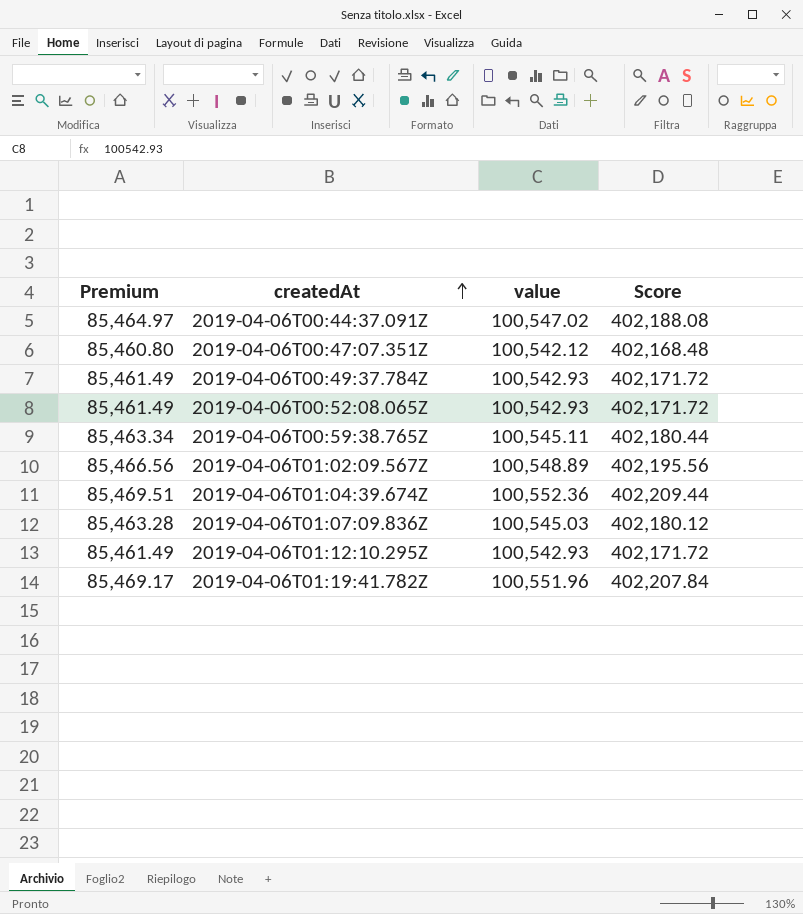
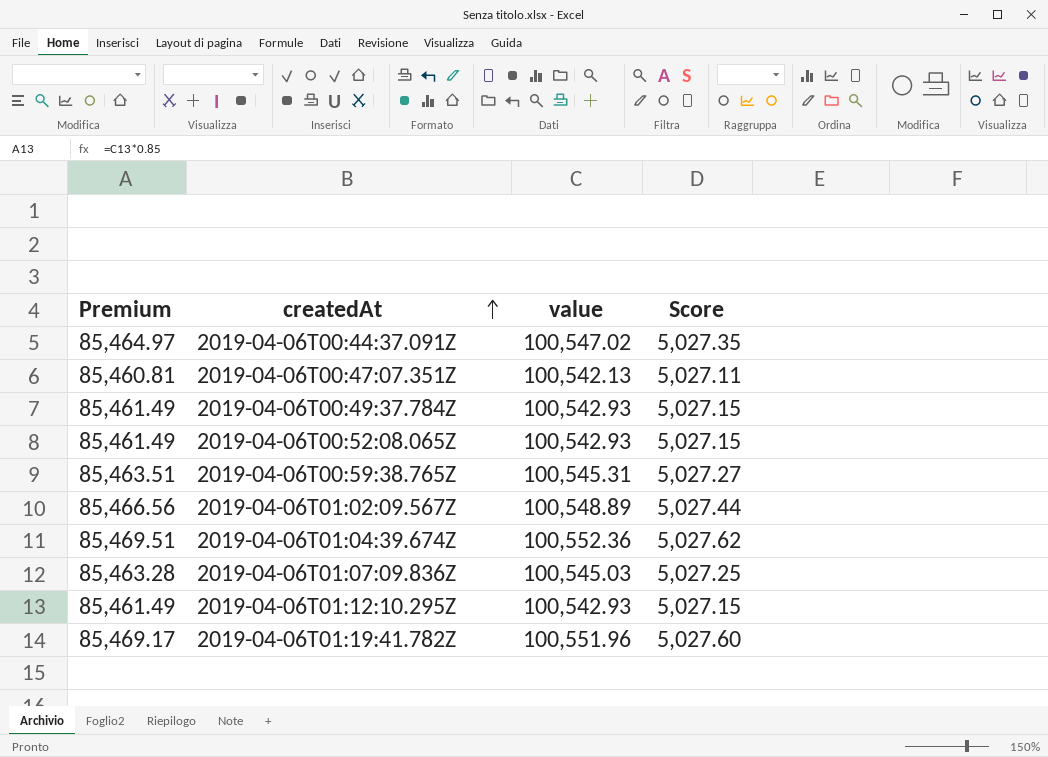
column Score | formula: [value] * 4 -> [value] * 0.05
2019-04-06T00:47:07.351Z | Premium: 85,460.80 -> 85,460.81
2019-04-06T00:47:07.351Z | value: 100,542.12 -> 100,542.13
2019-04-06T00:59:38.765Z | Premium: 85,463.34 -> 85,463.51
2019-04-06T00:59:38.765Z | value: 100,545.11 -> 100,545.31

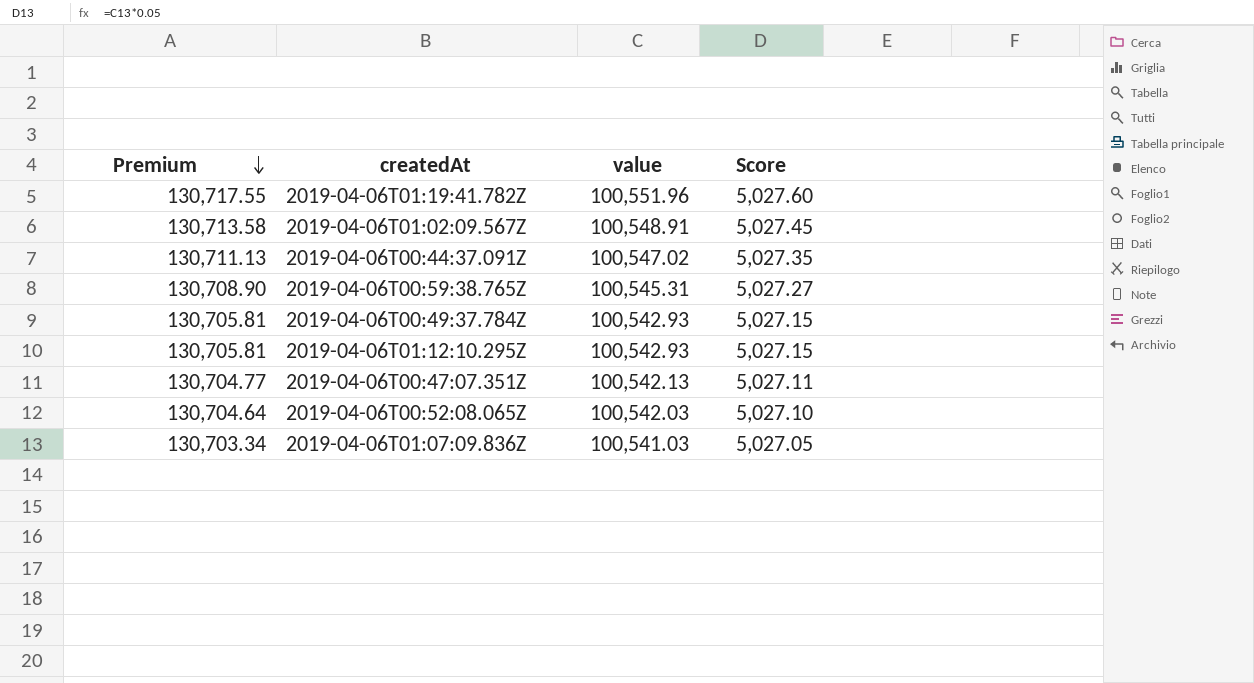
row order: createdAt ascending -> Premium descending
column Premium | formula: [value] * 0.85 -> [value] * 1.3
row 2019-04-06T01:04:39.674Z: 85,469.51 | 100,552.36 | 5,027.62 -> none
2019-04-06T01:02:09.567Z | value: 100,548.89 -> 100,548.91
2019-04-06T01:02:09.567Z | Score: 5,027.44 -> 5,027.45
2019-04-06T00:52:08.065Z | value: 100,542.93 -> 100,542.03
2019-04-06T00:52:08.065Z | Score: 5,027.15 -> 5,027.10
2019-04-06T01:07:09.836Z | value: 100,545.03 -> 100,541.03
2019-04-06T01:07:09.836Z | Score: 5,027.25 -> 5,027.05

